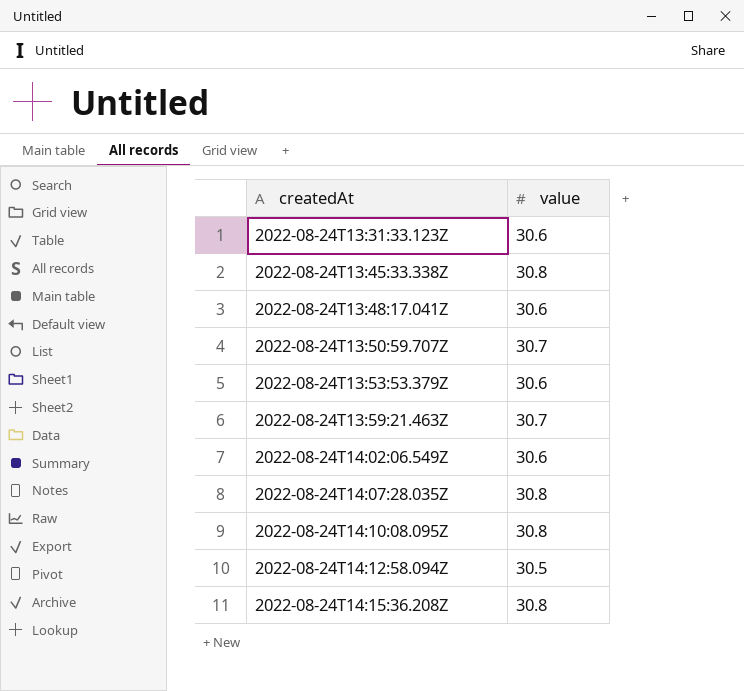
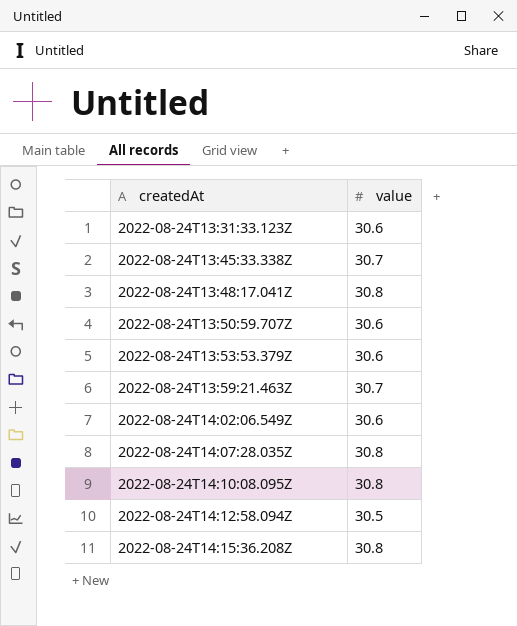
2022-08-24T13:45:33.338Z | value: 30.8 -> 30.7
2022-08-24T13:48:17.041Z | value: 30.6 -> 30.8
2022-08-24T13:50:59.707Z | value: 30.7 -> 30.6

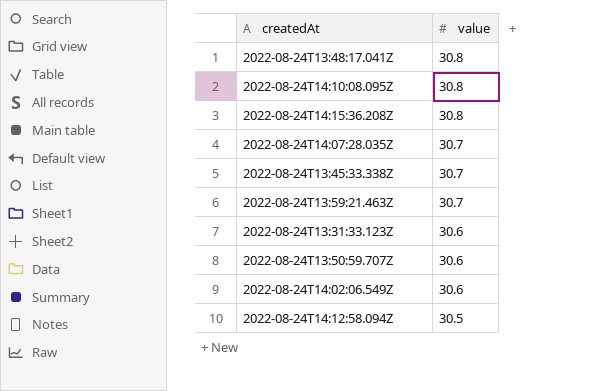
row order: createdAt ascending -> value descending
row 2022-08-24T13:53:53.379Z: 30.6 -> none
2022-08-24T14:07:28.035Z | value: 30.8 -> 30.7

